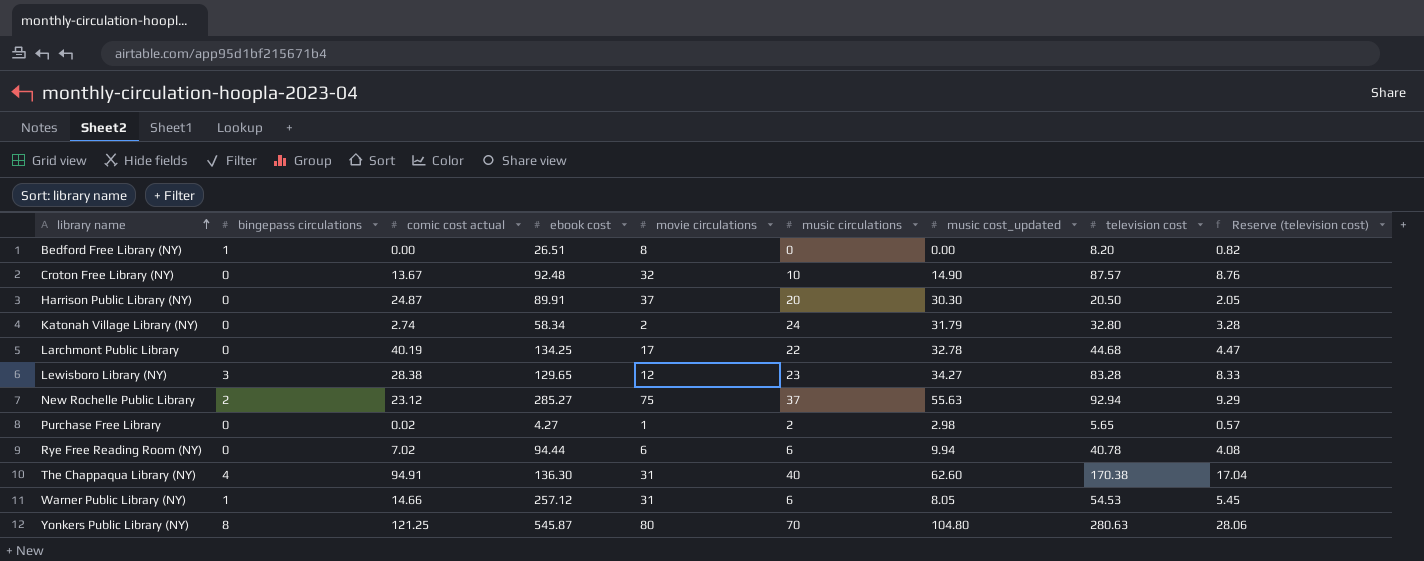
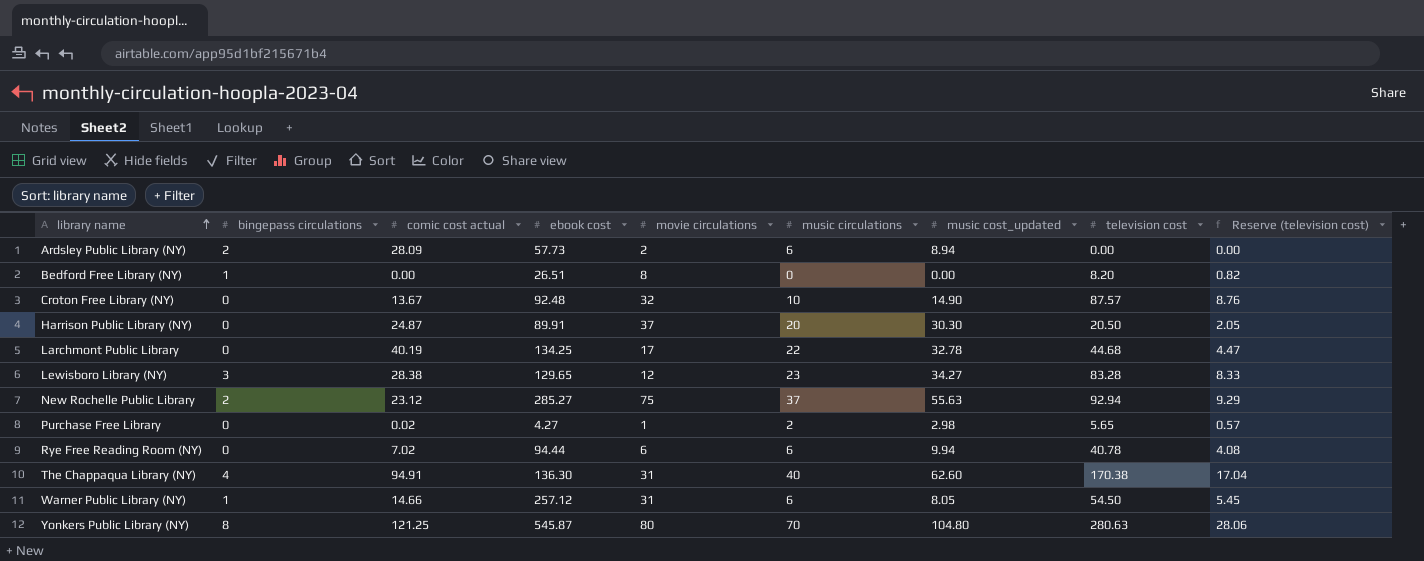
row Katonah Village Library (NY): 0 | 2.74 | 58.34 | 2 | 24 | 31.79 | 32.80 | 3.28 -> none
row Ardsley Public Library (NY): none -> 2 | 28.09 | 57.73 | 2 | 6 | 8.94 | 0.00 | 0.00
Warner Public Library (NY) | television cost: 54.53 -> 54.50

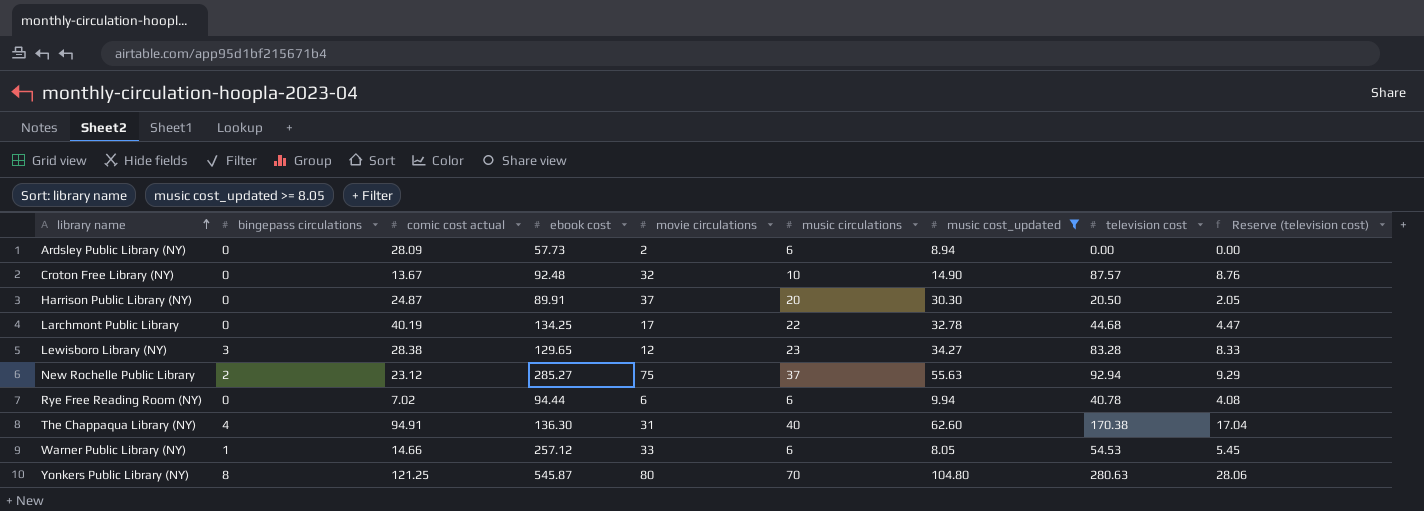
filter: none -> music cost_updated >= 8.05
Ardsley Public Library (NY) | bingepass circulations: 2 -> 0
Warner Public Library (NY) | movie circulations: 31 -> 33
Warner Public Library (NY) | television cost: 54.50 -> 54.53

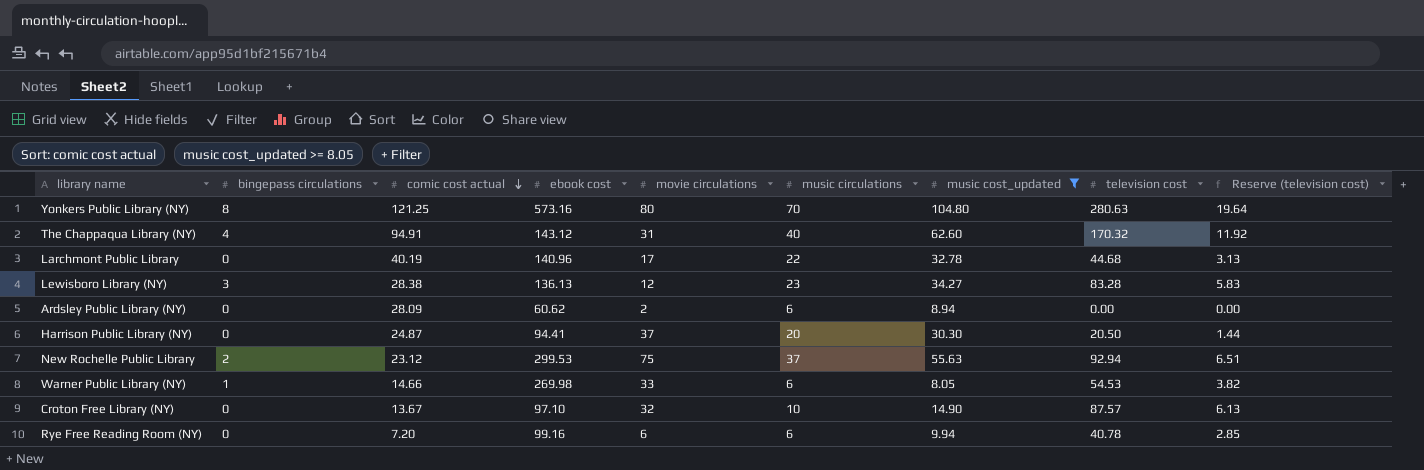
row order: library name ascending -> comic cost actual descending
column Reserve (television cost) | formula: [television cost] * 0.1 -> [television cost] * 0.07
Yonkers Public Library (NY) | ebook cost: 545.87 -> 573.16
The Chappaqua Library (NY) | ebook cost: 136.30 -> 143.12
The Chappaqua Library (NY) | television cost: 170.38 -> 170.32
Larchmont Public Library | ebook cost: 134.25 -> 140.96
Lewisboro Library (NY) | ebook cost: 129.65 -> 136.13
Ardsley Public Library (NY) | ebook cost: 57.73 -> 60.62
Harrison Public Library (NY) | ebook cost: 89.91 -> 94.41
New Rochelle Public Library | ebook cost: 285.27 -> 299.53
Warner Public Library (NY) | ebook cost: 257.12 -> 269.98
Croton Free Library (NY) | ebook cost: 92.48 -> 97.10
Rye Free Reading Room (NY) | comic cost actual: 7.02 -> 7.20
Rye Free Reading Room (NY) | ebook cost: 94.44 -> 99.16

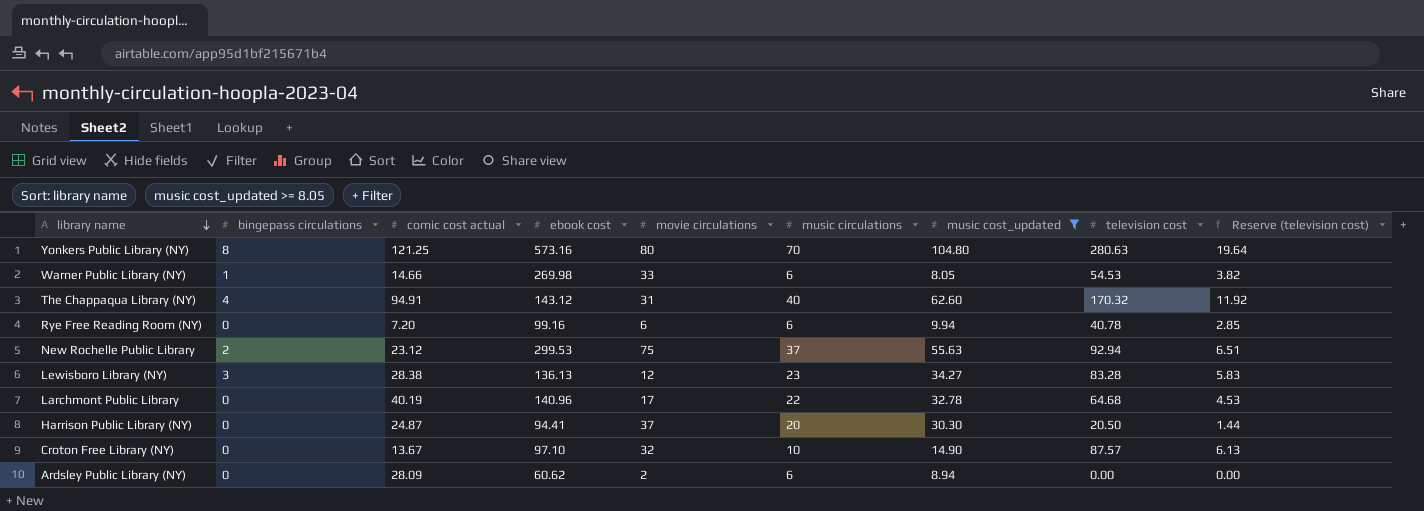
row order: comic cost actual descending -> library name descending
Larchmont Public Library | television cost: 44.68 -> 64.68
Larchmont Public Library | Reserve (television cost): 3.13 -> 4.53

